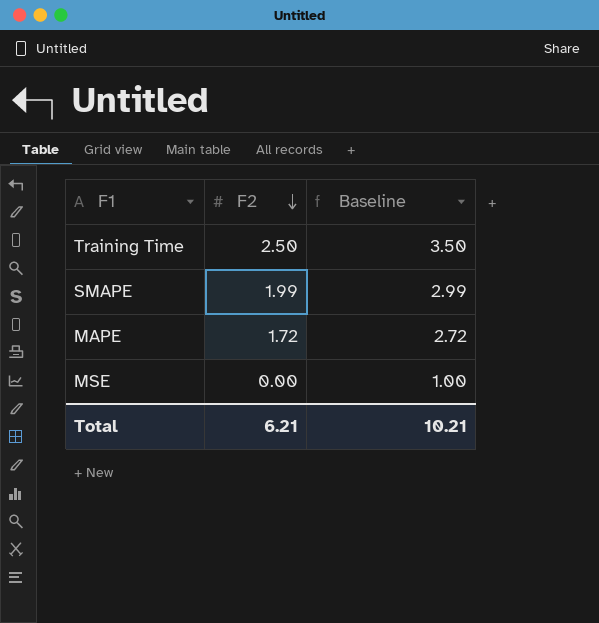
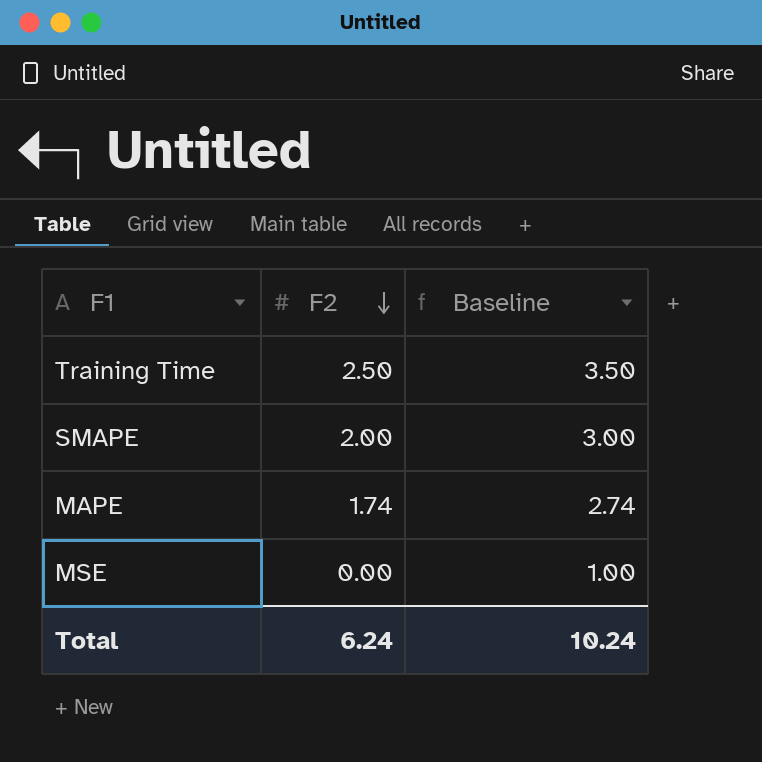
SMAPE | F2: 1.99 -> 2.00
SMAPE | Baseline: 2.99 -> 3.00
MAPE | F2: 1.72 -> 1.74
MAPE | Baseline: 2.72 -> 2.74
Total | F2: 6.21 -> 6.24
Total | Baseline: 10.21 -> 10.24

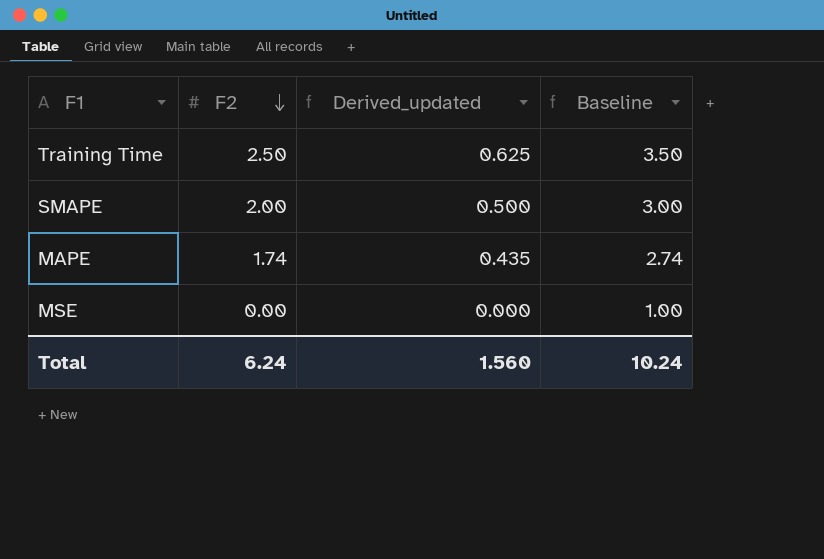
column Derived_updated | formula: none -> [F2] * 0.25

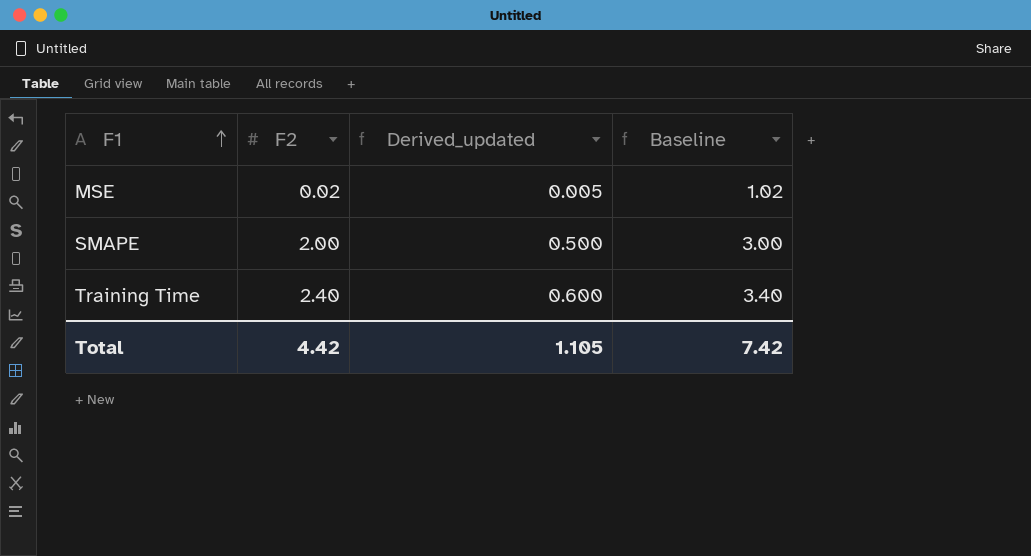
row order: F2 descending -> F1 ascending
row MAPE: 1.74 | 0.435 | 2.74 -> none
MSE | F2: 0.00 -> 0.02
MSE | Derived_updated: 0.000 -> 0.005
MSE | Baseline: 1.00 -> 1.02
Training Time | F2: 2.50 -> 2.40
Training Time | Derived_updated: 0.625 -> 0.600
Training Time | Baseline: 3.50 -> 3.40
Total | F2: 6.24 -> 4.42
Total | Derived_updated: 1.560 -> 1.105
Total | Baseline: 10.24 -> 7.42

